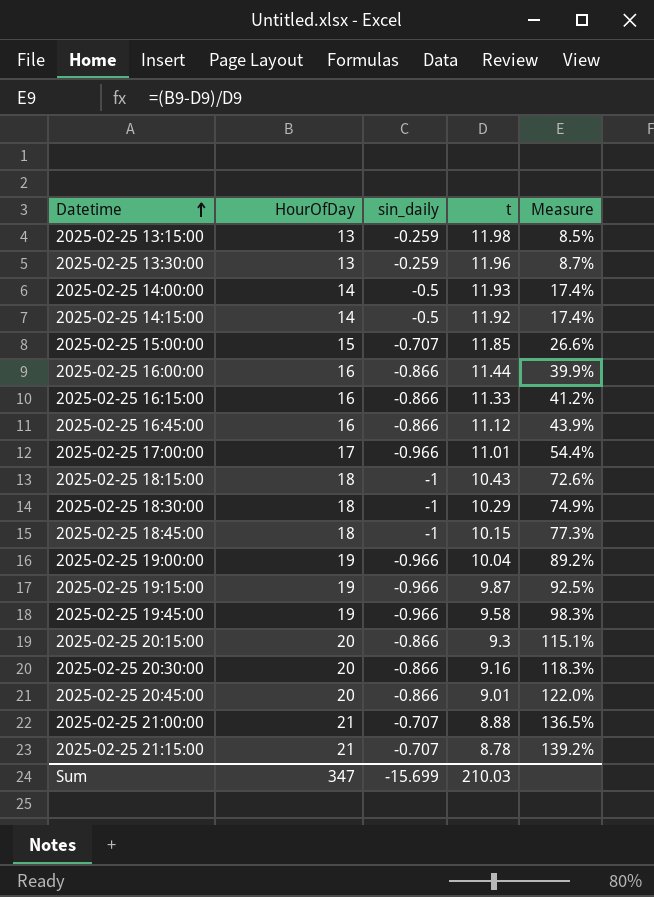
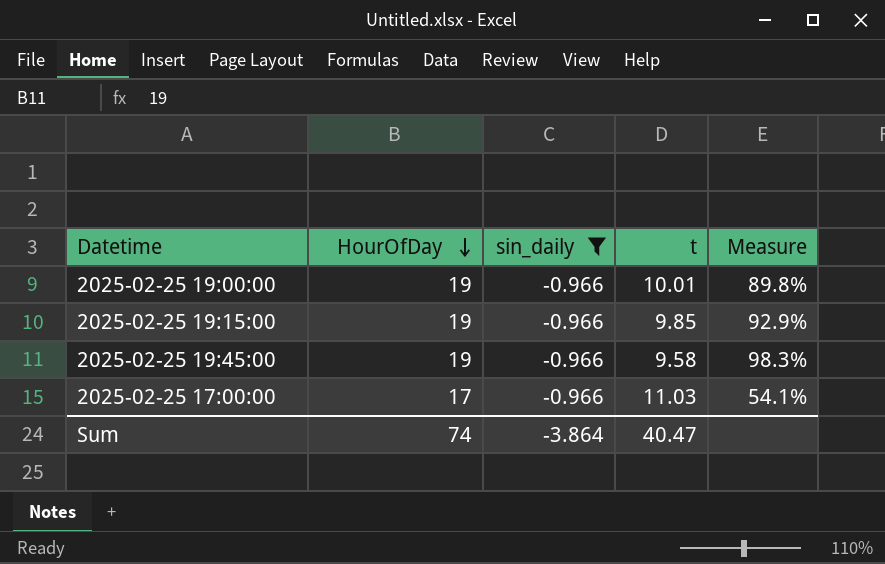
filter: none -> sin_daily = -0.966
row order: Datetime ascending -> HourOfDay descending
2025-02-25 19:00:00 | t: 10.04 -> 10.01
2025-02-25 19:00:00 | Measure: 89.2% -> 89.8%
2025-02-25 19:15:00 | t: 9.87 -> 9.85
2025-02-25 19:15:00 | Measure: 92.5% -> 92.9%
2025-02-25 17:00:00 | t: 11.01 -> 11.03
2025-02-25 17:00:00 | Measure: 54.4% -> 54.1%
Sum | HourOfDay: 347 -> 74
Sum | sin_daily: -15.699 -> -3.864
Sum | t: 210.03 -> 40.47

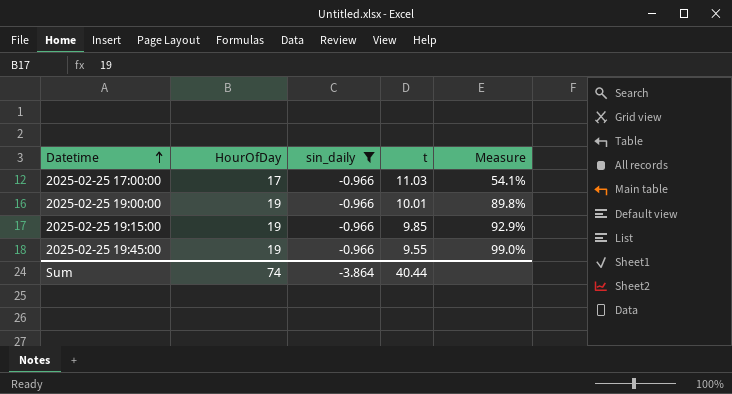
row order: HourOfDay descending -> Datetime ascending
2025-02-25 19:45:00 | t: 9.58 -> 9.55
2025-02-25 19:45:00 | Measure: 98.3% -> 99.0%
Sum | t: 40.47 -> 40.44

